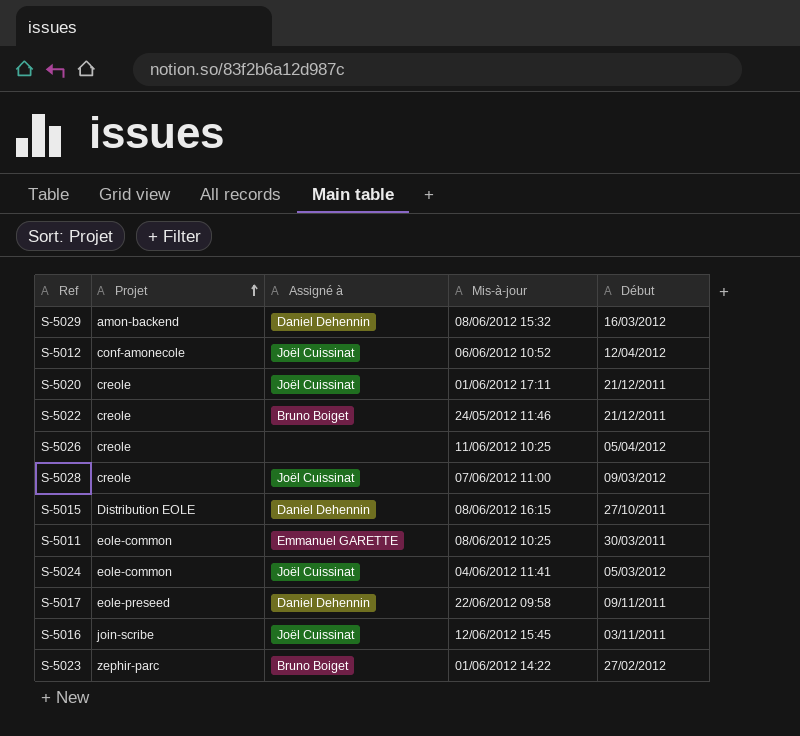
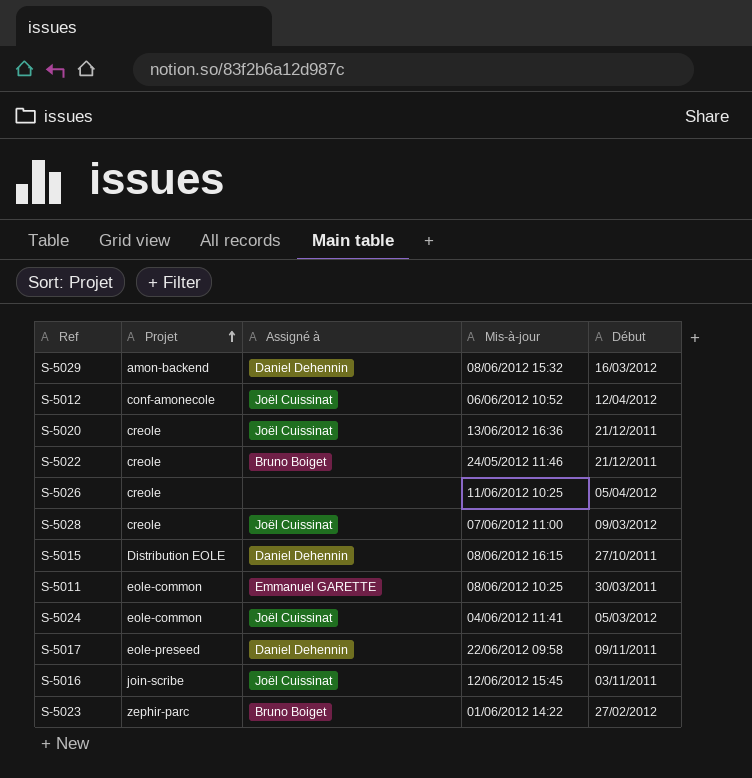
S-5020 | Mis-à-jour: 01/06/2012 17:11 -> 13/06/2012 16:36

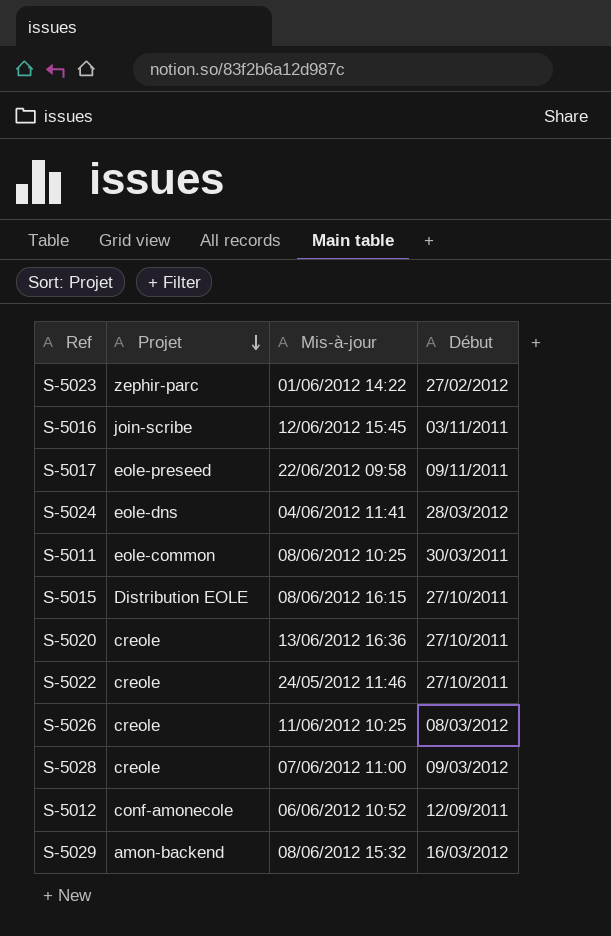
row order: Projet ascending -> Projet descending
column Assigné à | position: 3 -> none
S-5024 | Projet: eole-common -> eole-dns
S-5024 | Début: 05/03/2012 -> 28/03/2012
S-5020 | Début: 21/12/2011 -> 27/10/2011
S-5022 | Début: 21/12/2011 -> 27/10/2011
S-5026 | Début: 05/04/2012 -> 08/03/2012
S-5012 | Début: 12/04/2012 -> 12/09/2011

